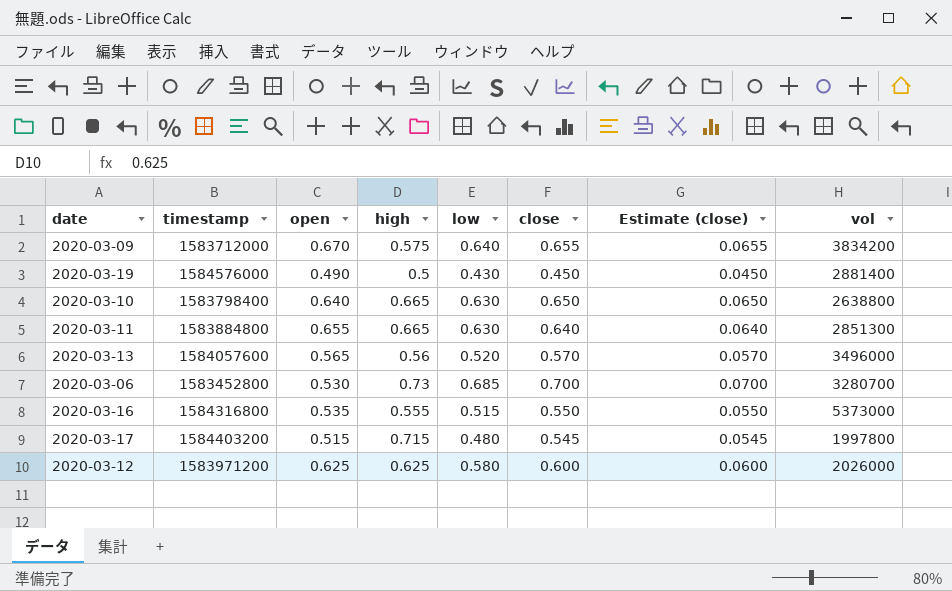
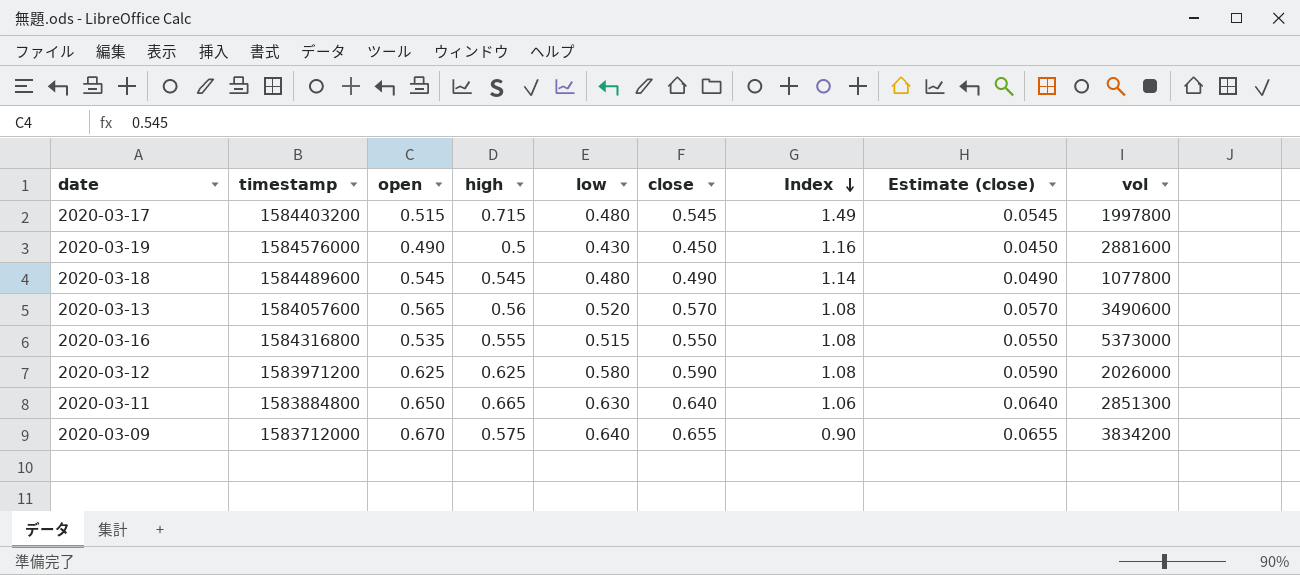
row order: none -> Index descending
column Index | formula: none -> [high] / [low]
row 2020-03-10: 1583798400 | 0.640 | 0.665 | 0.630 | 0.650 | 0.0650 | 2638800 -> none
row 2020-03-06: 1583452800 | 0.530 | 0.73 | 0.685 | 0.700 | 0.0700 | 3280700 -> none
2020-03-19 | vol: 2881400 -> 2881600
row 2020-03-18: none -> 1584489600 | 0.545 | 0.545 | 0.480 | 0.490 | 1.14 | 0.0490 | 1077800
2020-03-13 | vol: 3496000 -> 3490600
2020-03-12 | close: 0.600 -> 0.590
2020-03-12 | Estimate (close): 0.0600 -> 0.0590
2020-03-11 | open: 0.655 -> 0.650

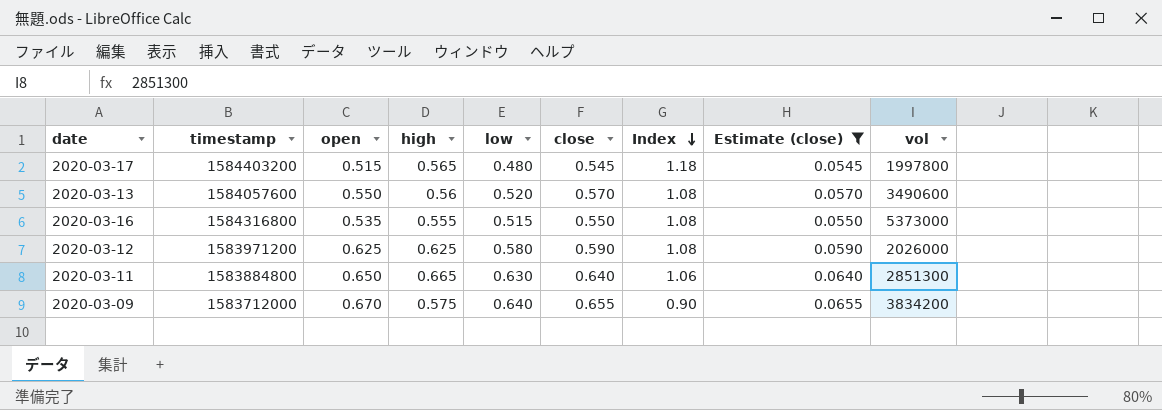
filter: none -> Estimate (close) >= 0.0545
2020-03-17 | high: 0.715 -> 0.565
2020-03-17 | Index: 1.49 -> 1.18
2020-03-13 | open: 0.565 -> 0.550

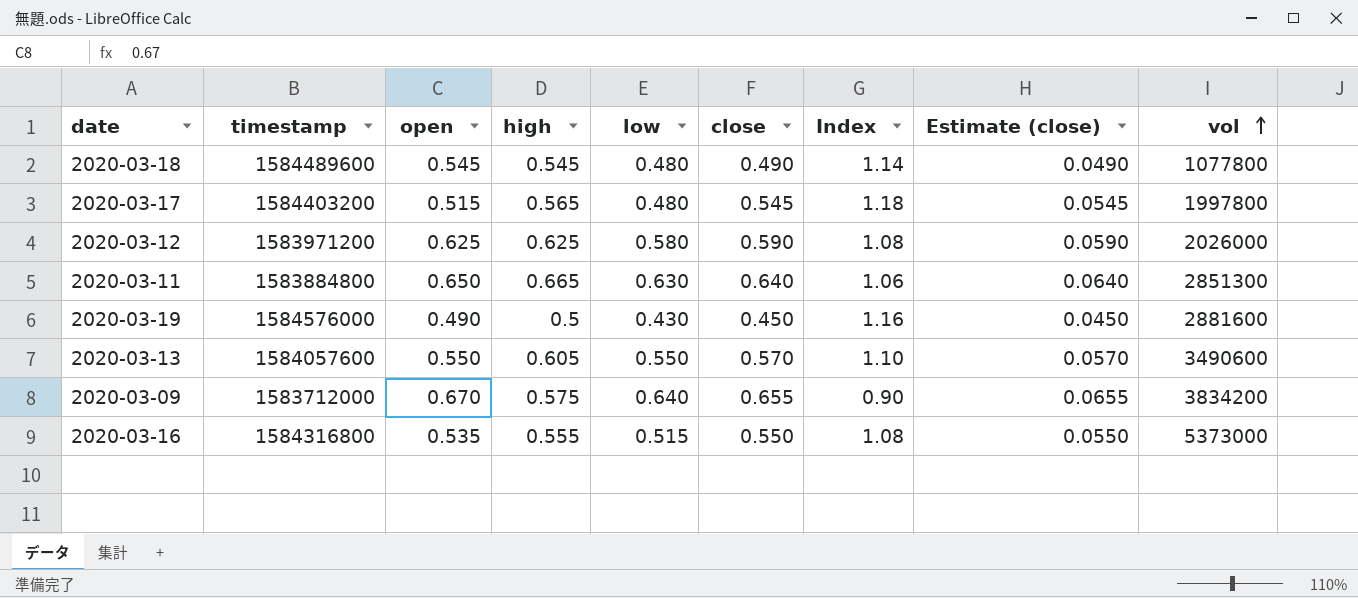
filter: Estimate (close) >= 0.0545 -> none
row order: Index descending -> vol ascending
2020-03-13 | high: 0.56 -> 0.605
2020-03-13 | low: 0.520 -> 0.550
2020-03-13 | Index: 1.08 -> 1.10

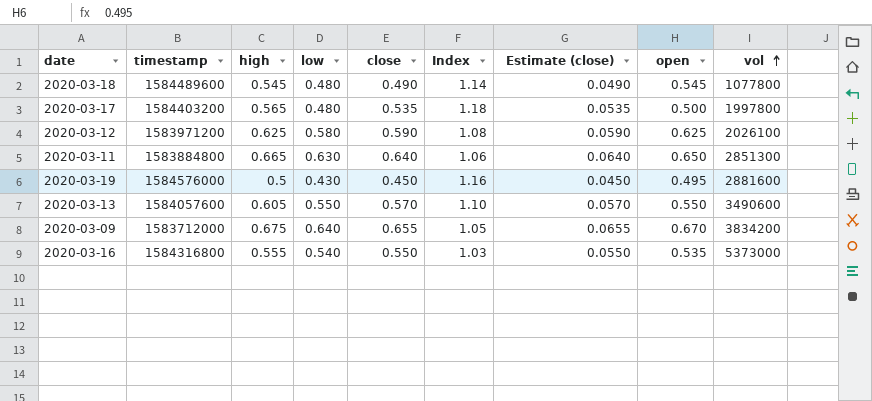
column open | position: 3 -> 8
2020-03-17 | close: 0.545 -> 0.535
2020-03-17 | Estimate (close): 0.0545 -> 0.0535
2020-03-17 | open: 0.515 -> 0.500
2020-03-12 | vol: 2026000 -> 2026100
2020-03-19 | open: 0.490 -> 0.495
2020-03-09 | high: 0.575 -> 0.675
2020-03-09 | Index: 0.90 -> 1.05
2020-03-16 | low: 0.515 -> 0.540
2020-03-16 | Index: 1.08 -> 1.03

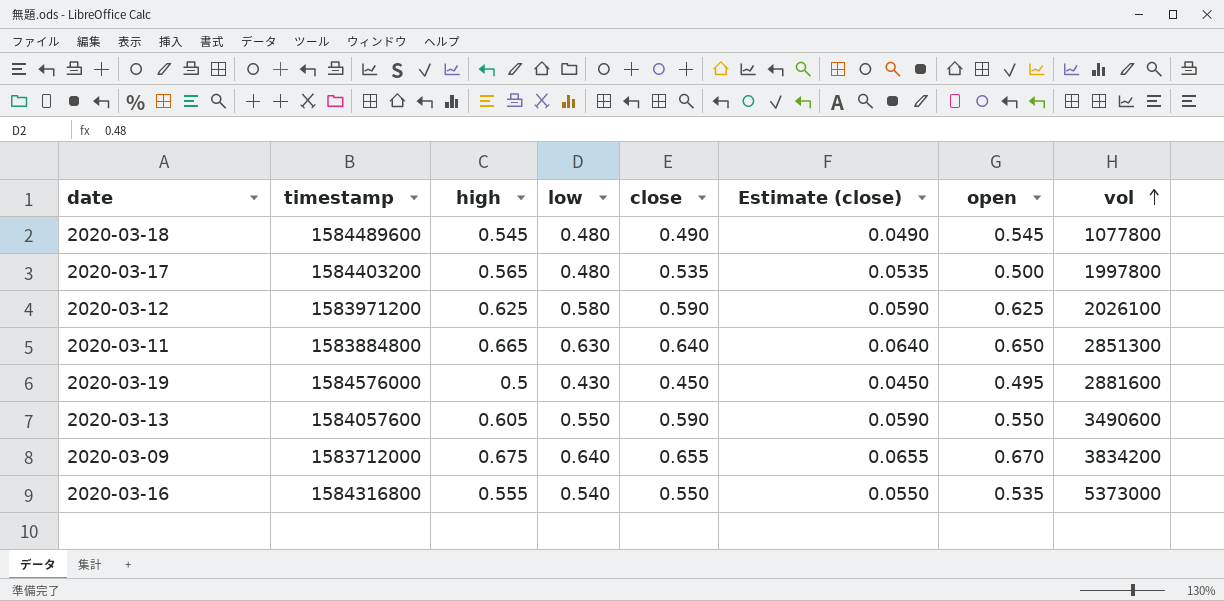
column Index | formula: [high] / [low] -> none
2020-03-13 | close: 0.570 -> 0.590
2020-03-13 | Estimate (close): 0.0570 -> 0.0590

